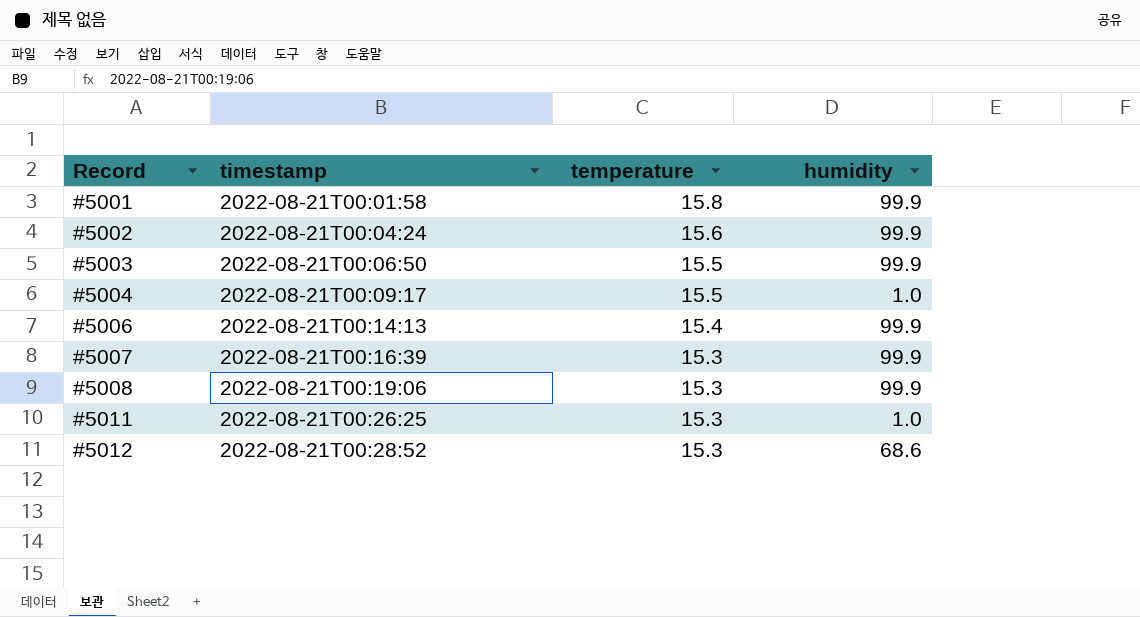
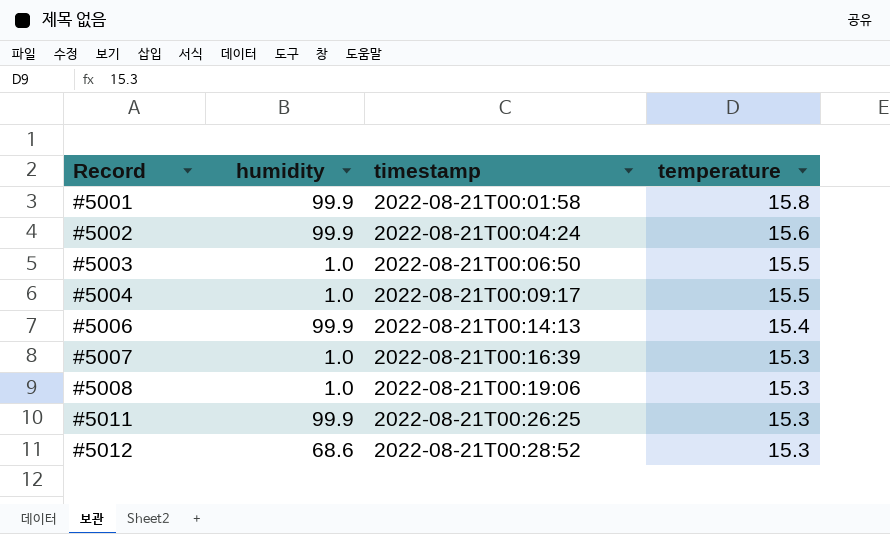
column humidity | position: 4 -> 2
#5003 | humidity: 99.9 -> 1.0
#5007 | humidity: 99.9 -> 1.0
#5008 | humidity: 99.9 -> 1.0
#5011 | humidity: 1.0 -> 99.9

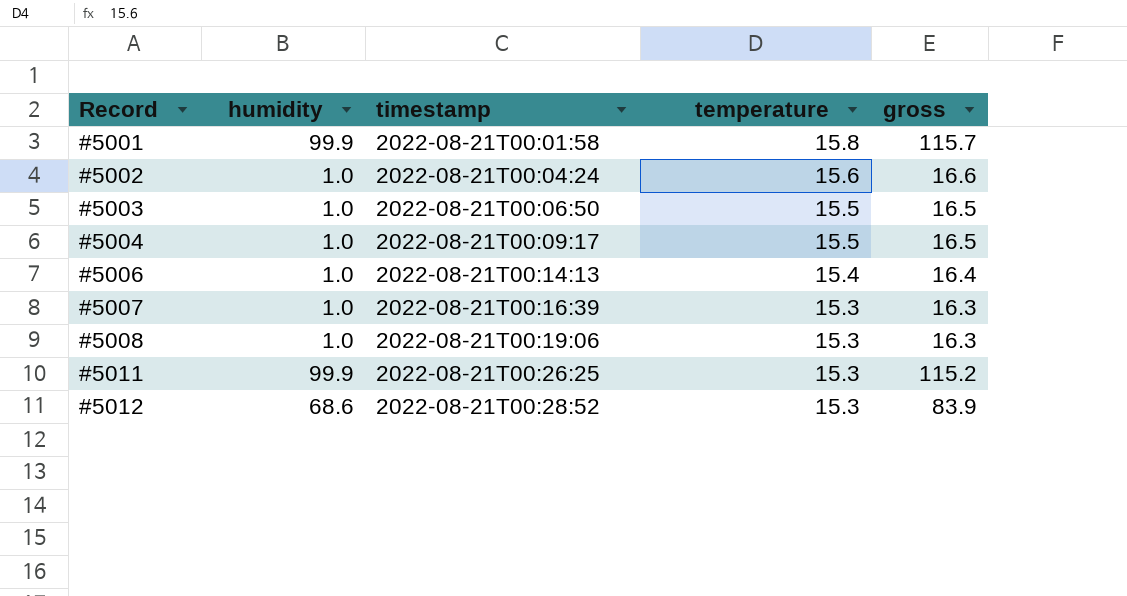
column gross | formula: none -> [humidity] + [temperature]
#5002 | humidity: 99.9 -> 1.0
#5006 | humidity: 99.9 -> 1.0

